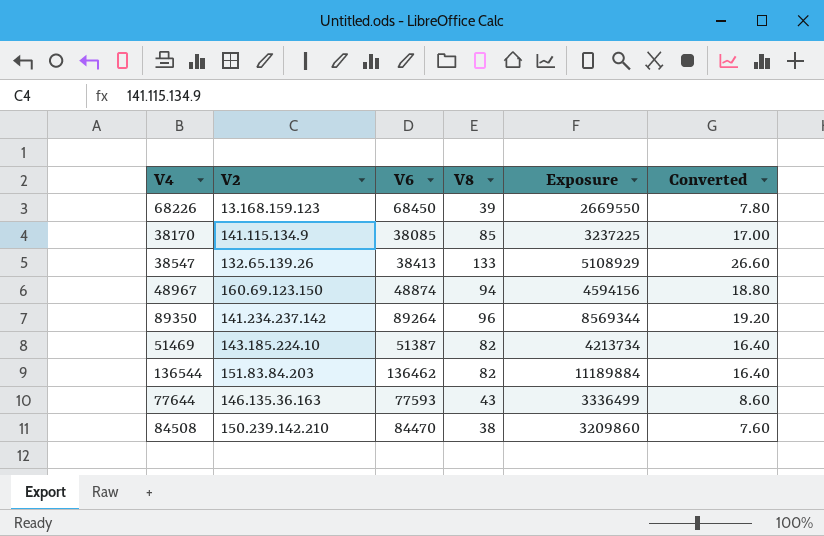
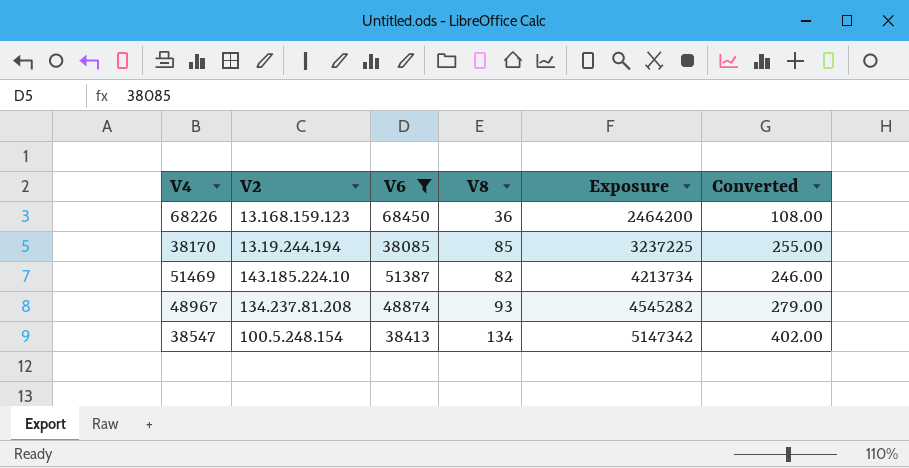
filter: none -> V6 <= 68450
row order: none -> Exposure ascending
column Converted | formula: [V8] * 0.2 -> [V8] * 3
68226 | V8: 39 -> 36
68226 | Exposure: 2669550 -> 2464200
38170 | V2: 141.115.134.9 -> 13.19.244.194
48967 | V2: 160.69.123.150 -> 134.237.81.208
48967 | V8: 94 -> 93
48967 | Exposure: 4594156 -> 4545282
38547 | V2: 132.65.139.26 -> 100.5.248.154
38547 | V8: 133 -> 134
38547 | Exposure: 5108929 -> 5147342

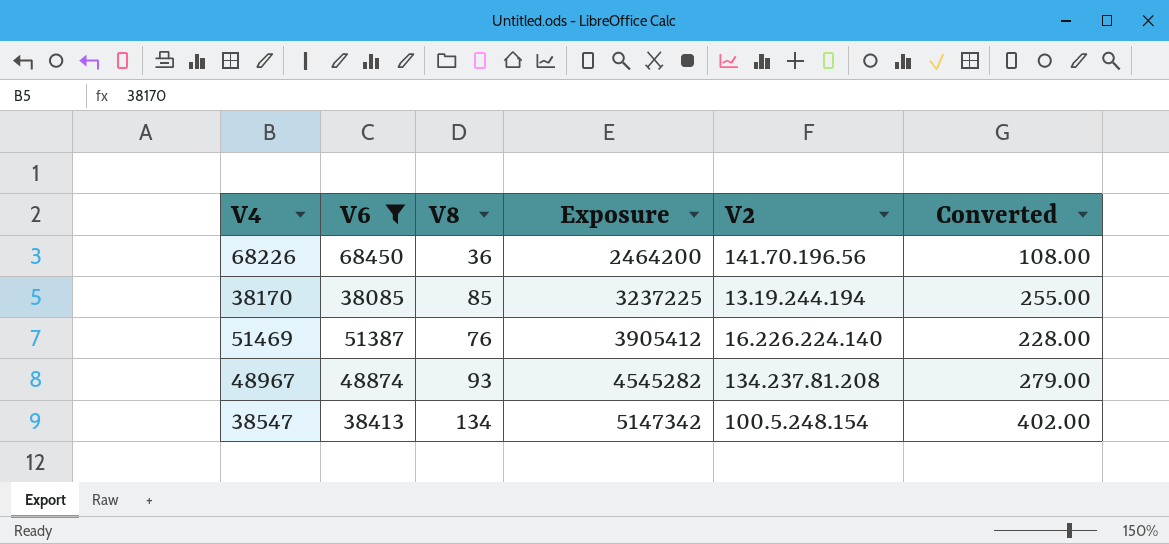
column V2 | position: 2 -> 5
68226 | V2: 13.168.159.123 -> 141.70.196.56
51469 | V8: 82 -> 76
51469 | Exposure: 4213734 -> 3905412
51469 | V2: 143.185.224.10 -> 16.226.224.140
51469 | Converted: 246.00 -> 228.00

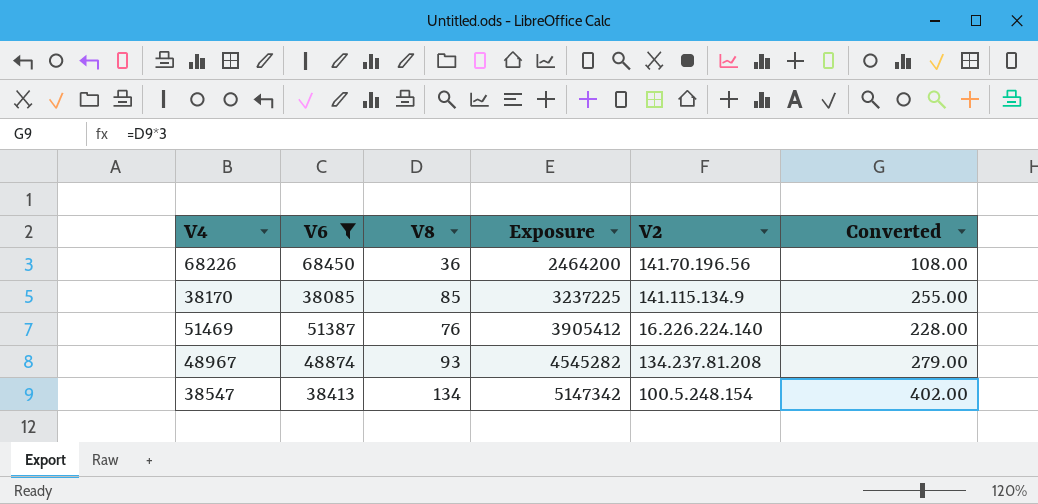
38170 | V2: 13.19.244.194 -> 141.115.134.9

